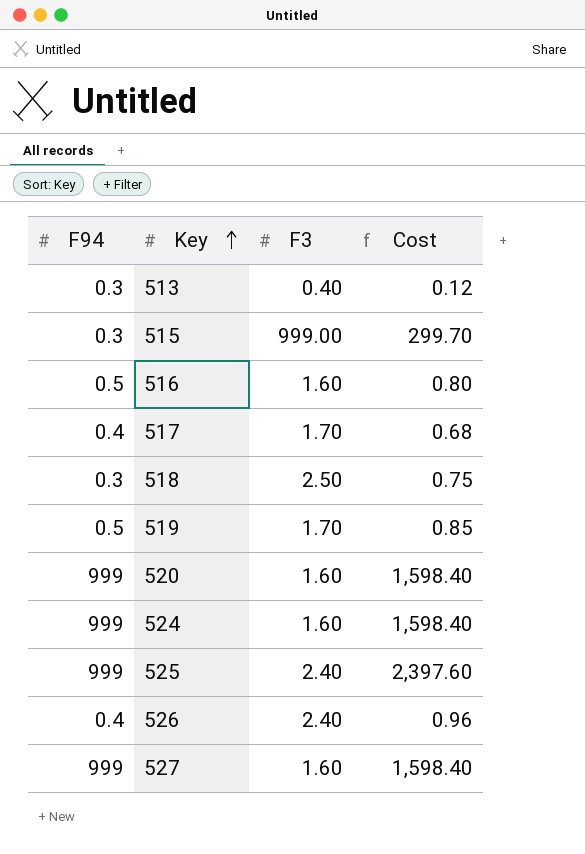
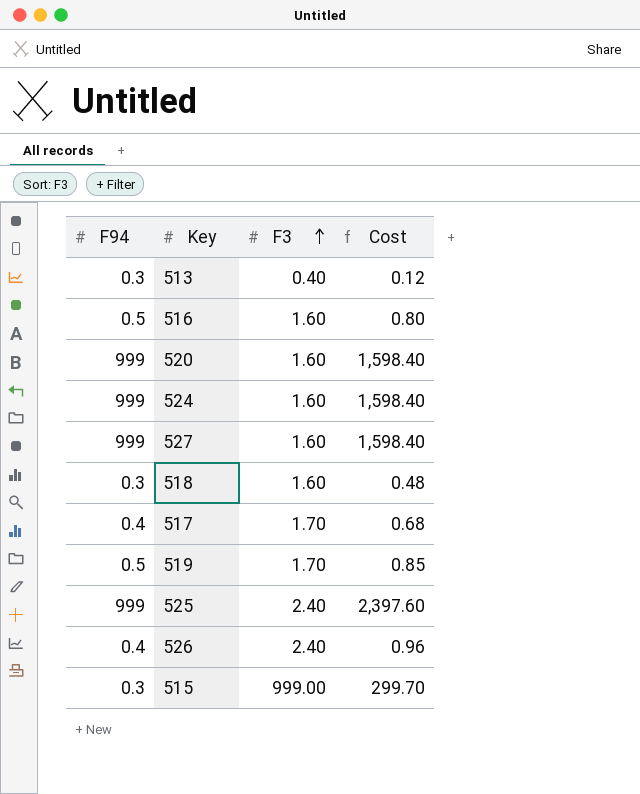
row order: Key ascending -> F3 ascending
518 | F3: 2.50 -> 1.60
518 | Cost: 0.75 -> 0.48

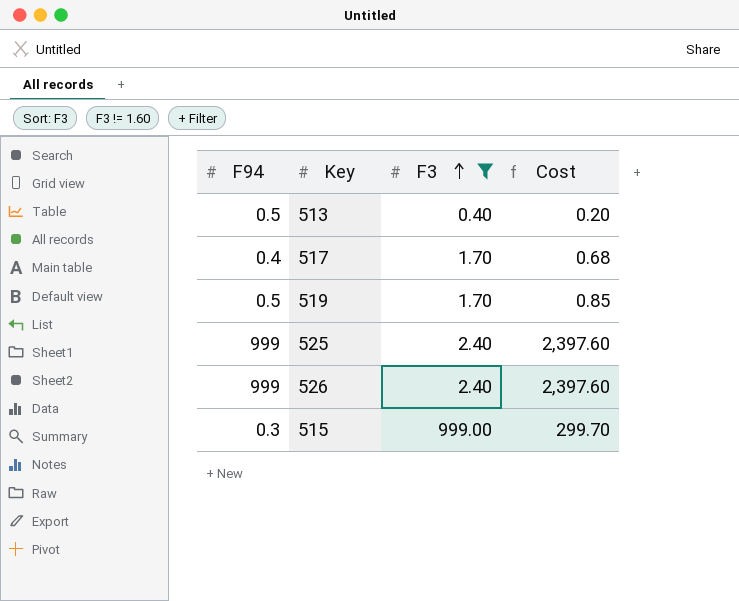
filter: none -> F3 != 1.60
513 | F94: 0.3 -> 0.5
513 | Cost: 0.12 -> 0.20
526 | F94: 0.4 -> 999
526 | Cost: 0.96 -> 2,397.60

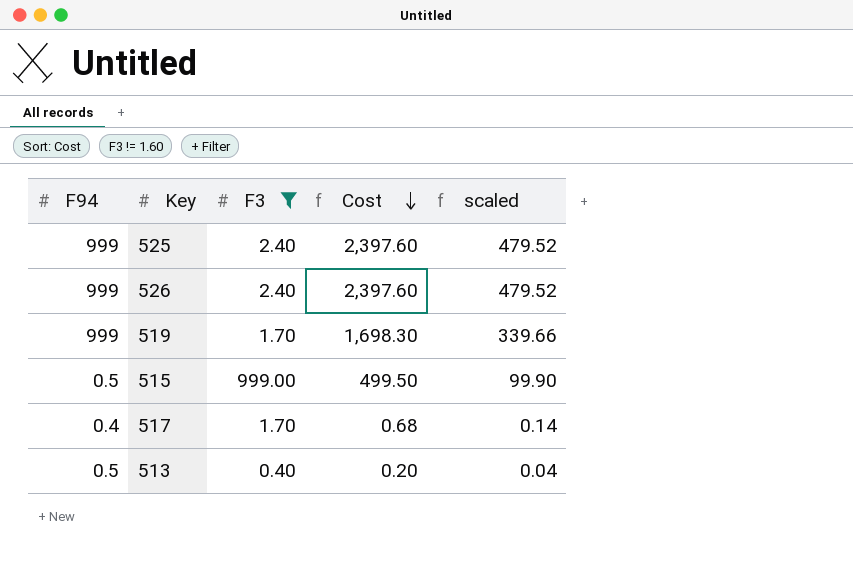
row order: F3 ascending -> Cost descending
column scaled | formula: none -> [Cost] * 0.2
519 | F94: 0.5 -> 999
519 | Cost: 0.85 -> 1,698.30
515 | F94: 0.3 -> 0.5
515 | Cost: 299.70 -> 499.50

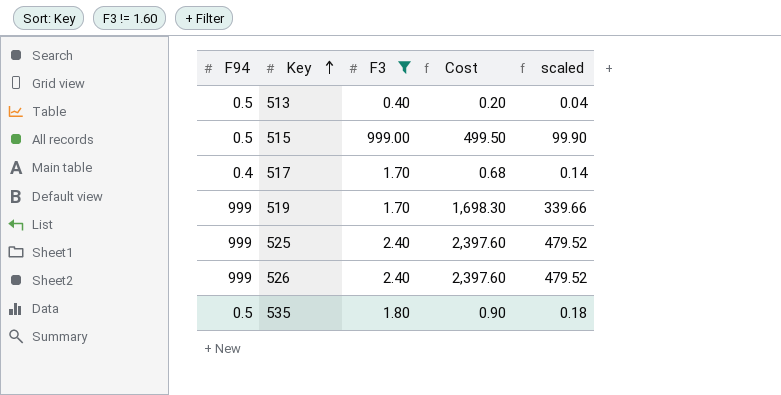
row order: Cost descending -> Key ascending
row 535: none -> 0.5 | 1.80 | 0.90 | 0.18

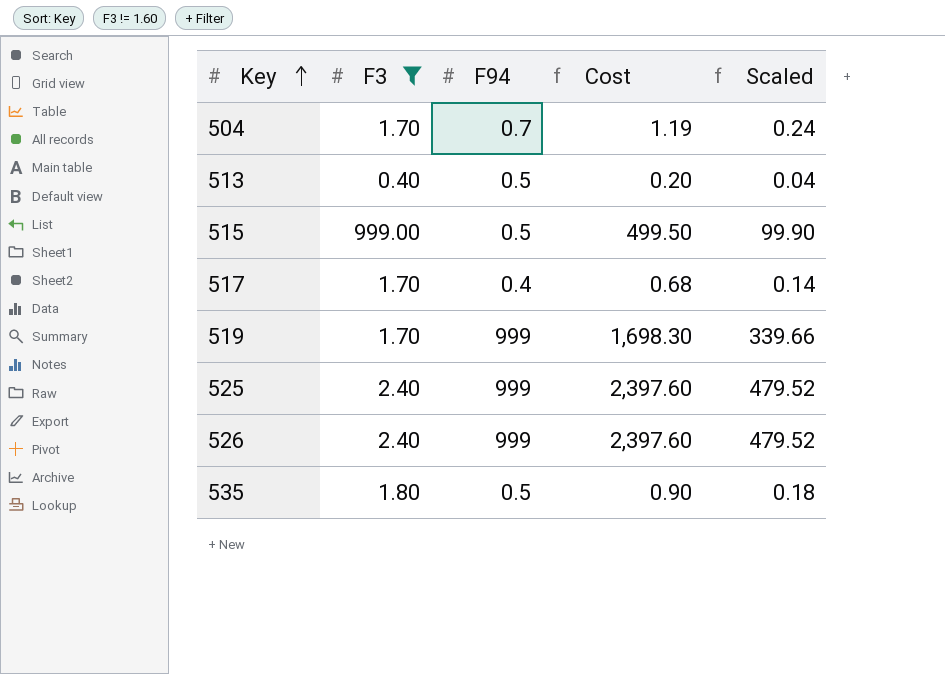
column F94 | position: 1 -> 3
column name: scaled -> Scaled
row 504: none -> 1.70 | 0.7 | 1.19 | 0.24

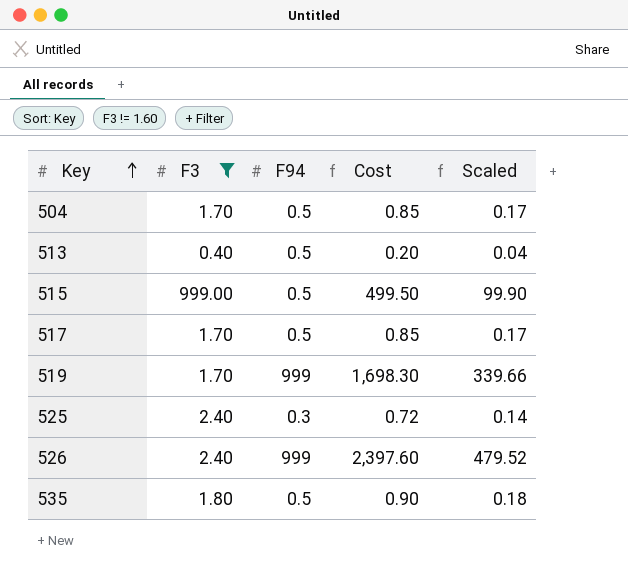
504 | F94: 0.7 -> 0.5
504 | Cost: 1.19 -> 0.85
504 | Scaled: 0.24 -> 0.17
517 | F94: 0.4 -> 0.5
517 | Cost: 0.68 -> 0.85
517 | Scaled: 0.14 -> 0.17
525 | F94: 999 -> 0.3
525 | Cost: 2,397.60 -> 0.72
525 | Scaled: 479.52 -> 0.14

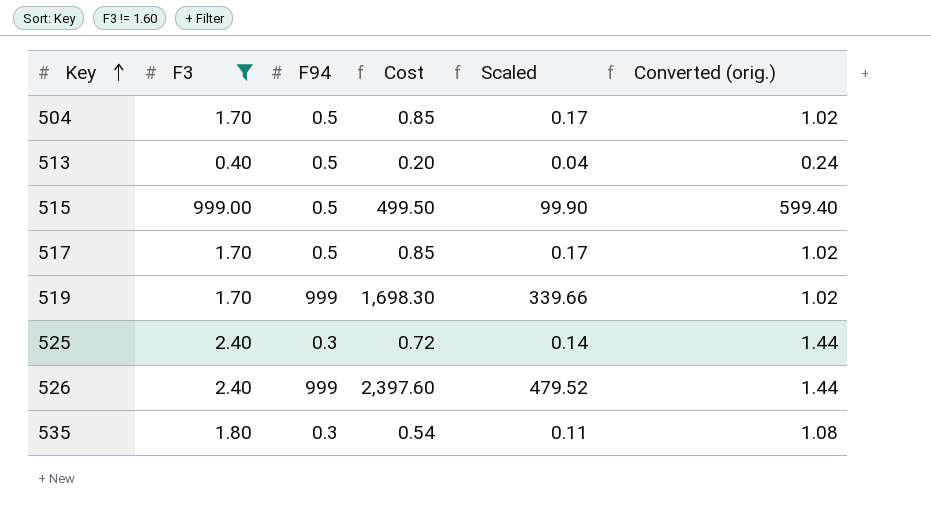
column Converted (orig.) | formula: none -> [F3] * 0.6
535 | F94: 0.5 -> 0.3
535 | Cost: 0.90 -> 0.54
535 | Scaled: 0.18 -> 0.11

